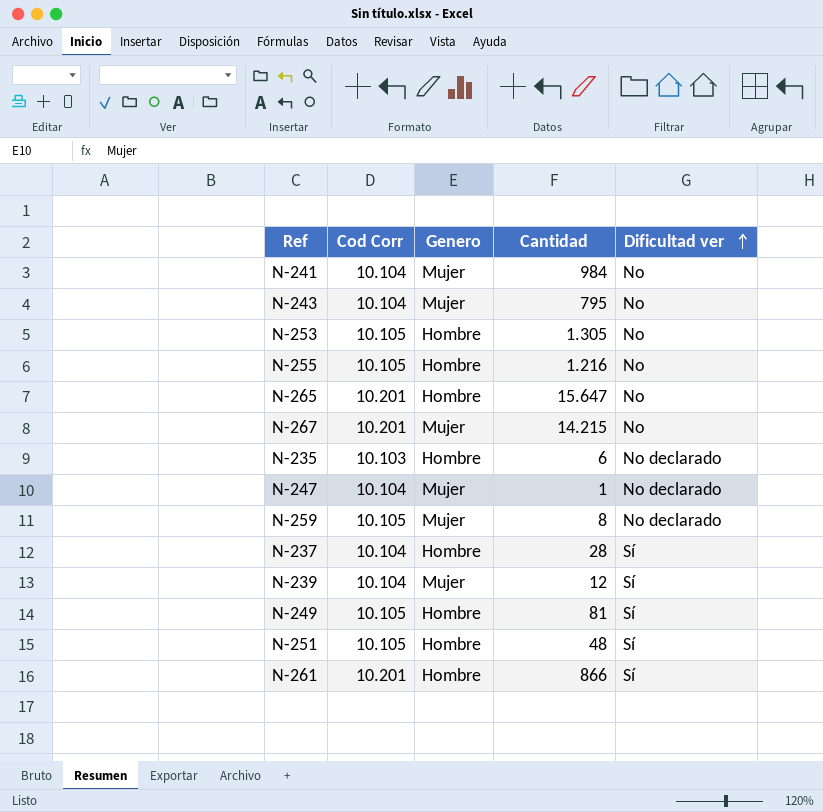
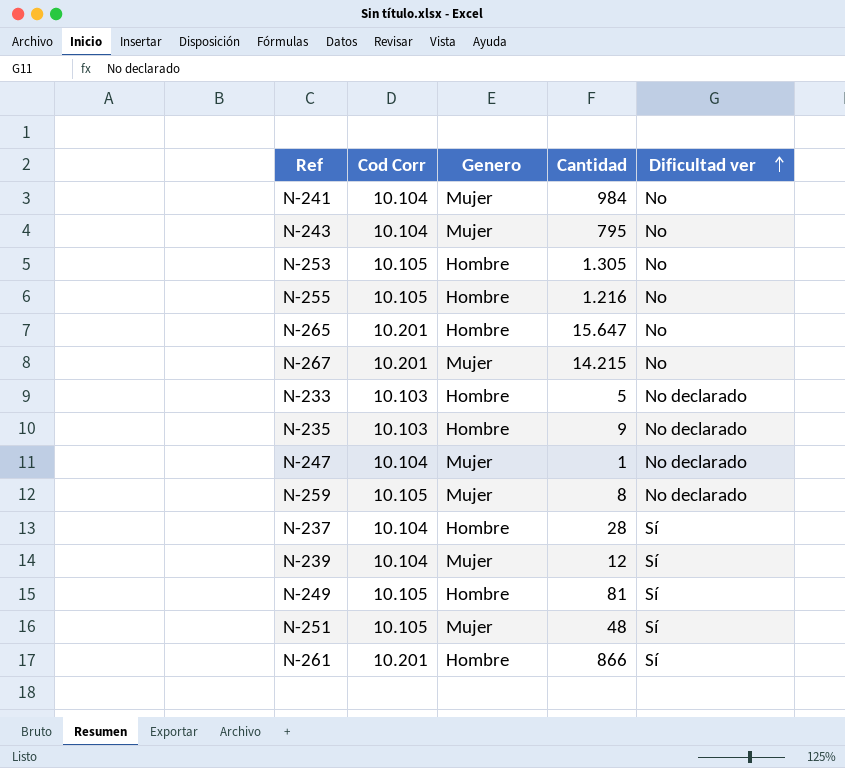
row N-233: none -> 10.103 | Hombre | 5 | No declarado
N-235 | Cantidad: 6 -> 9
N-251 | Genero: Hombre -> Mujer

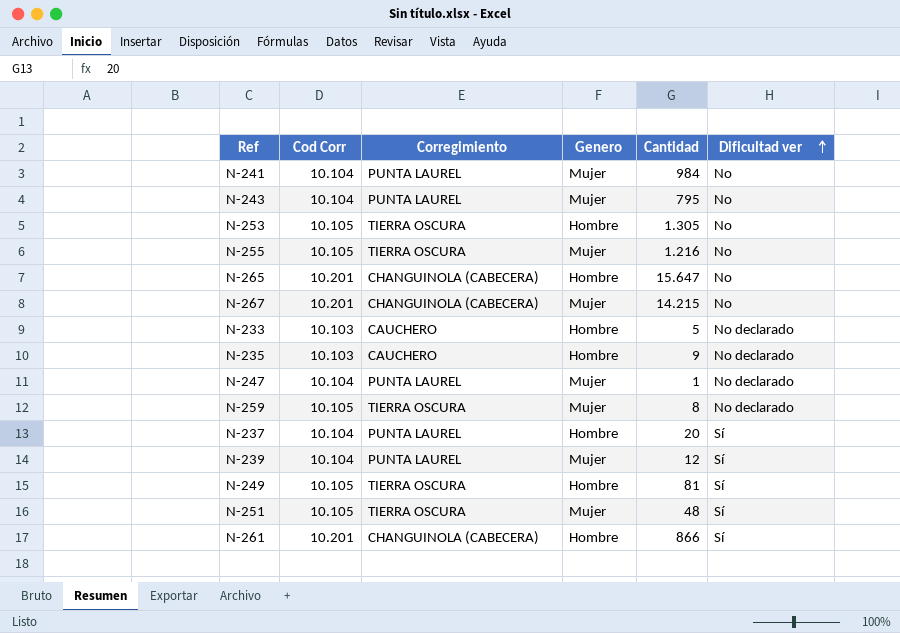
column Corregimiento | position: none -> 3
N-255 | Genero: Hombre -> Mujer
N-237 | Cantidad: 28 -> 20

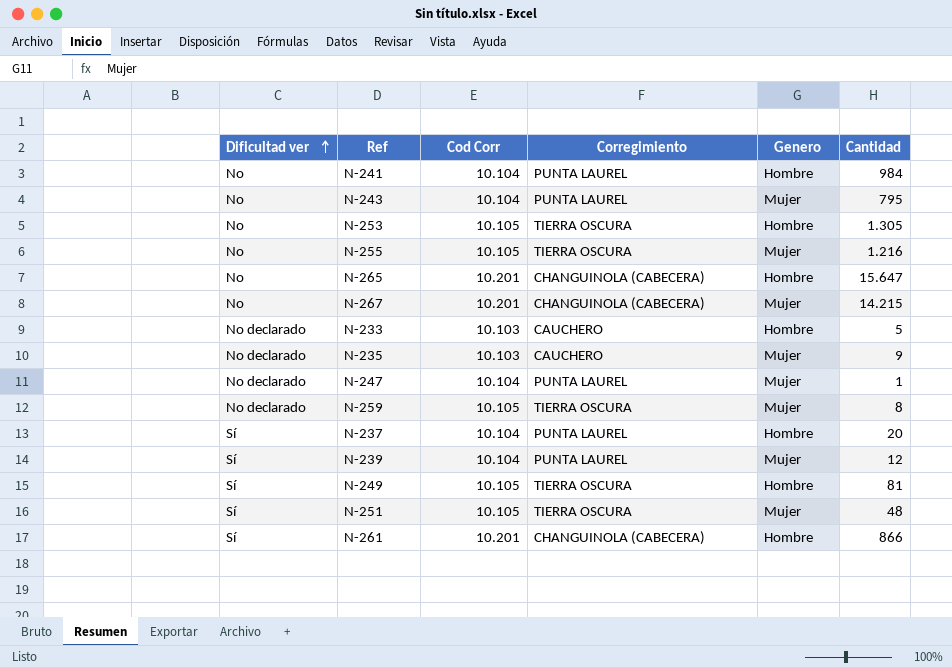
column Dificultad ver | position: 6 -> 1
N-241 | Genero: Mujer -> Hombre
N-235 | Genero: Hombre -> Mujer

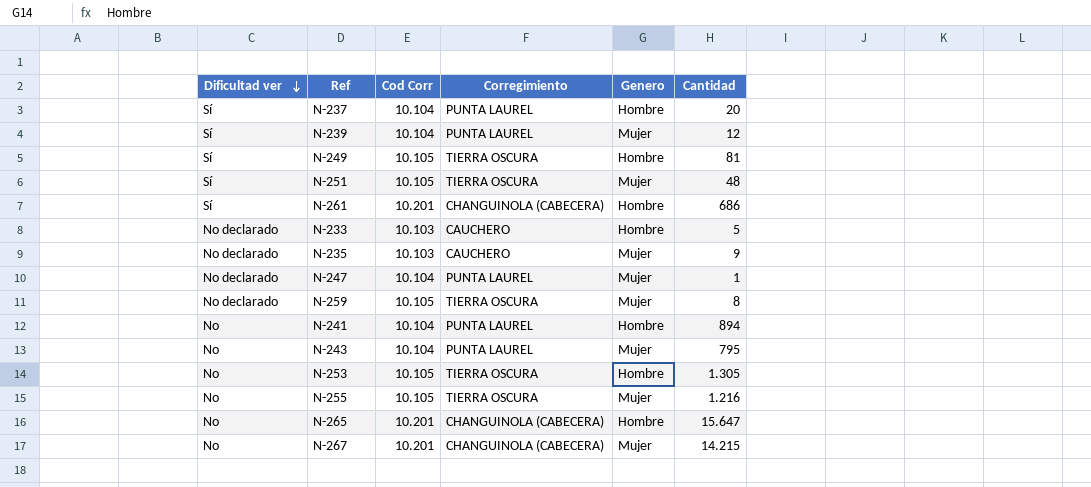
row order: Dificultad ver ascending -> Dificultad ver descending
N-261 | Cantidad: 866 -> 686
N-241 | Cantidad: 984 -> 894

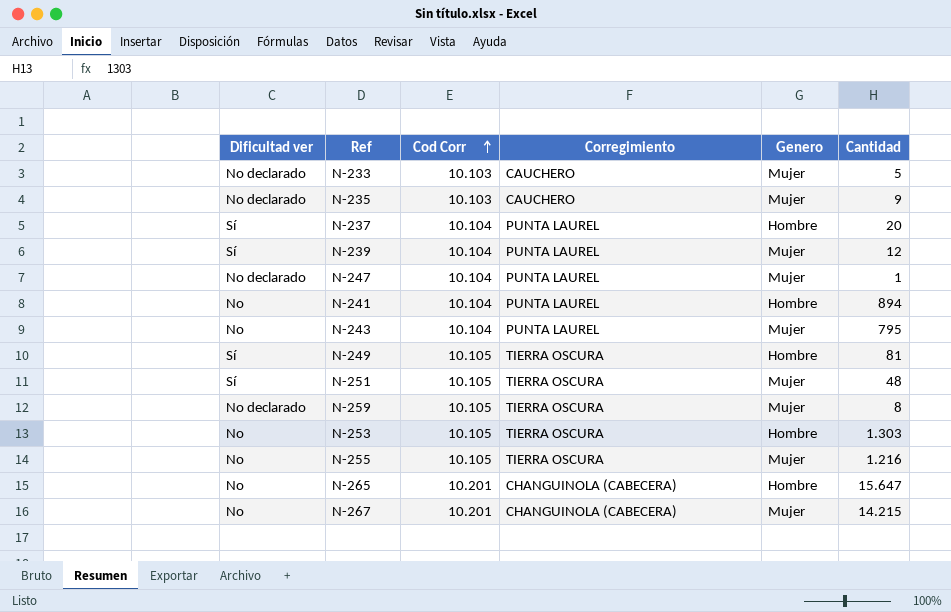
row order: Dificultad ver descending -> Cod Corr ascending
row N-261: Sí | 10.201 | CHANGUINOLA (CABECERA) | Hombre | 686 -> none
N-233 | Genero: Hombre -> Mujer
N-253 | Cantidad: 1.305 -> 1.303

